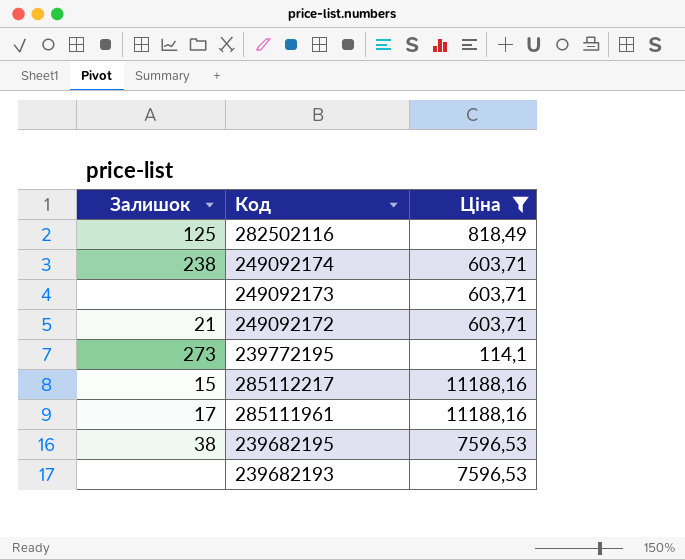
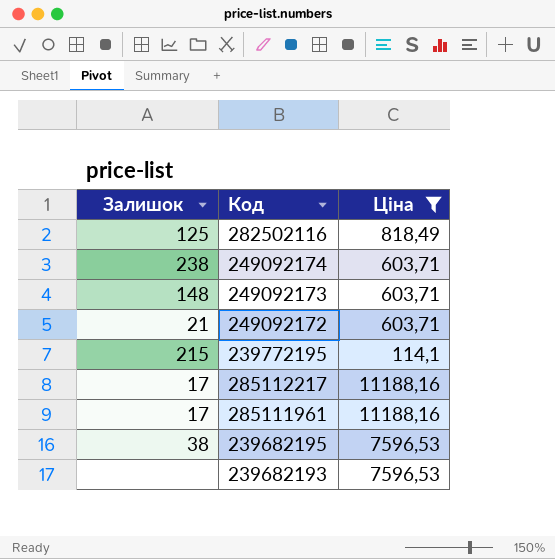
249092173 | Залишок: none -> 148
239772195 | Залишок: 273 -> 215
285112217 | Залишок: 15 -> 17

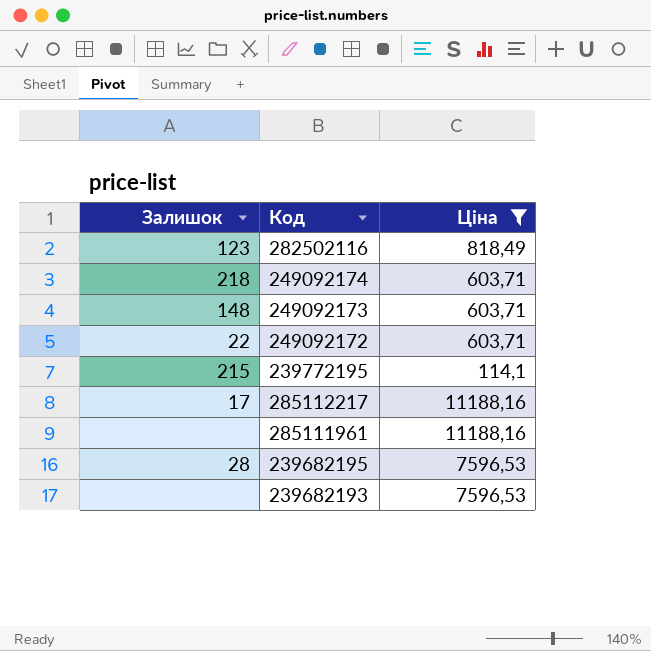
282502116 | Залишок: 125 -> 123
249092174 | Залишок: 238 -> 218
249092172 | Залишок: 21 -> 22
285111961 | Залишок: 17 -> none
239682195 | Залишок: 38 -> 28

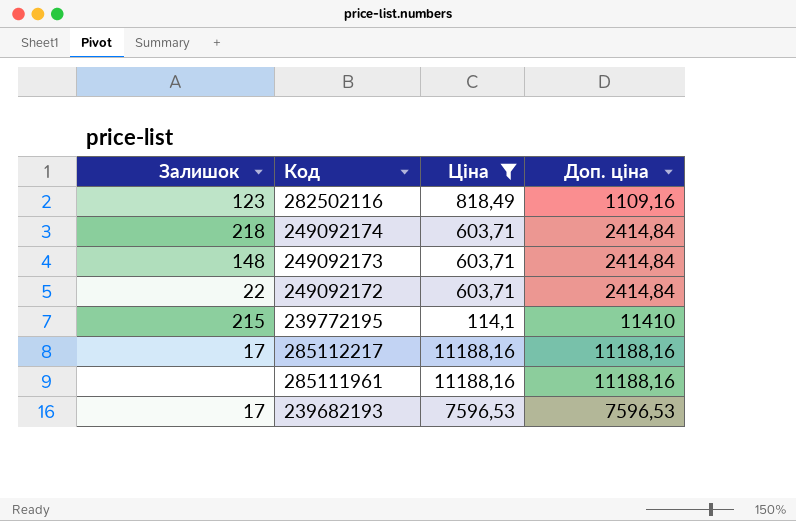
column Доп. ціна | position: none -> 4
row 239682195: 28 | 7596,53 -> none
239682193 | Залишок: none -> 17

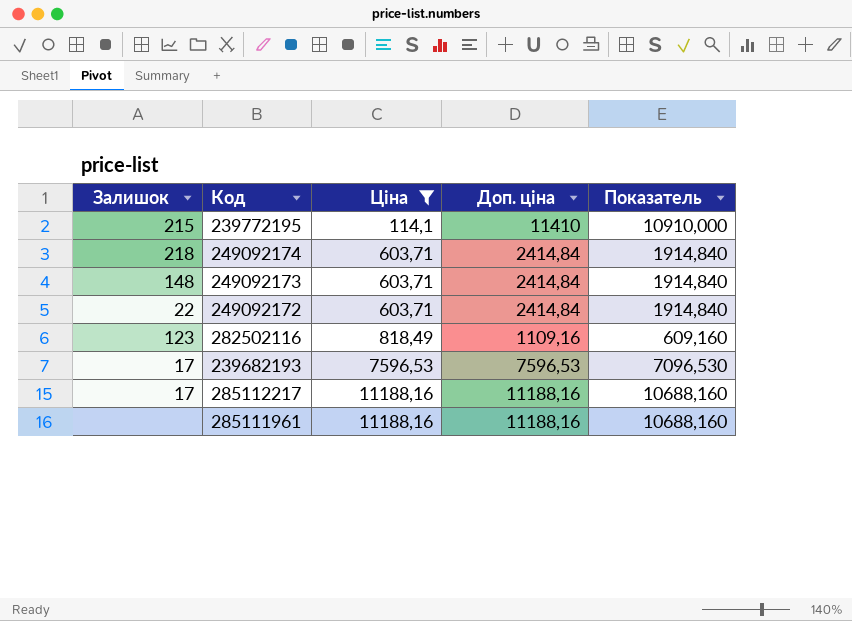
row order: none -> Ціна ascending
column Показатель | formula: none -> [Доп. ціна] - 500

